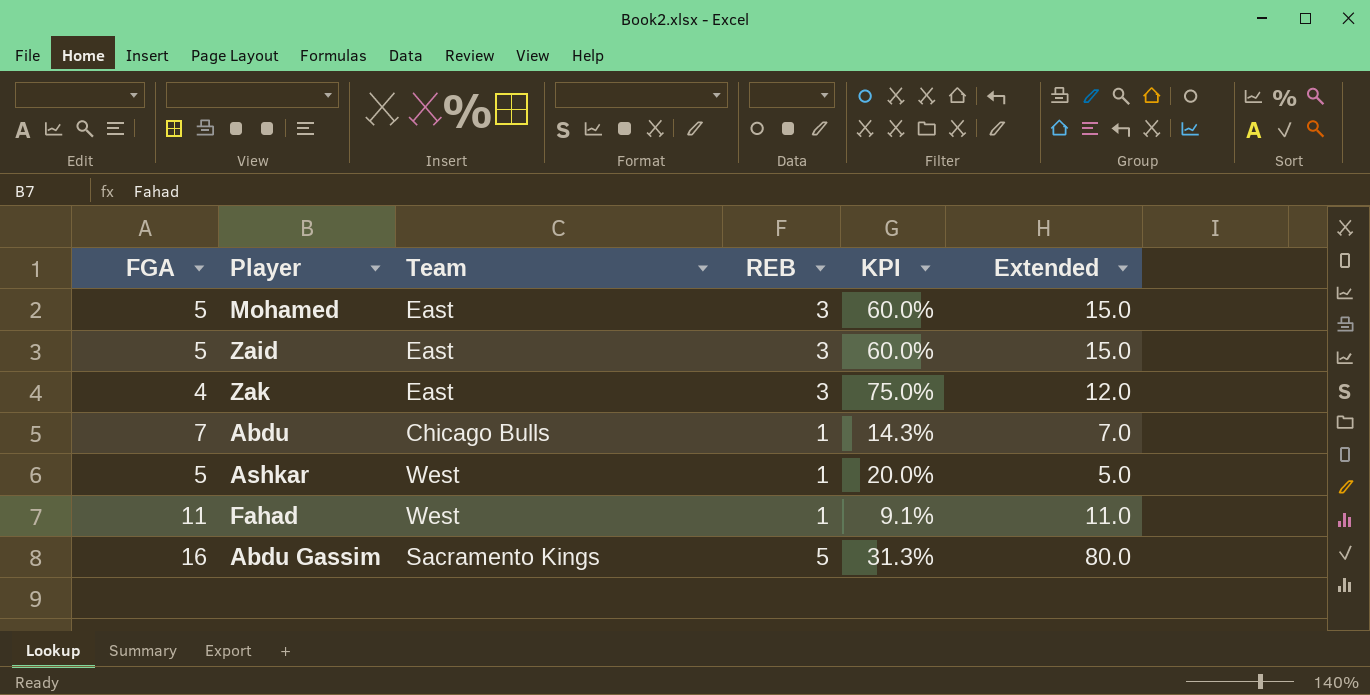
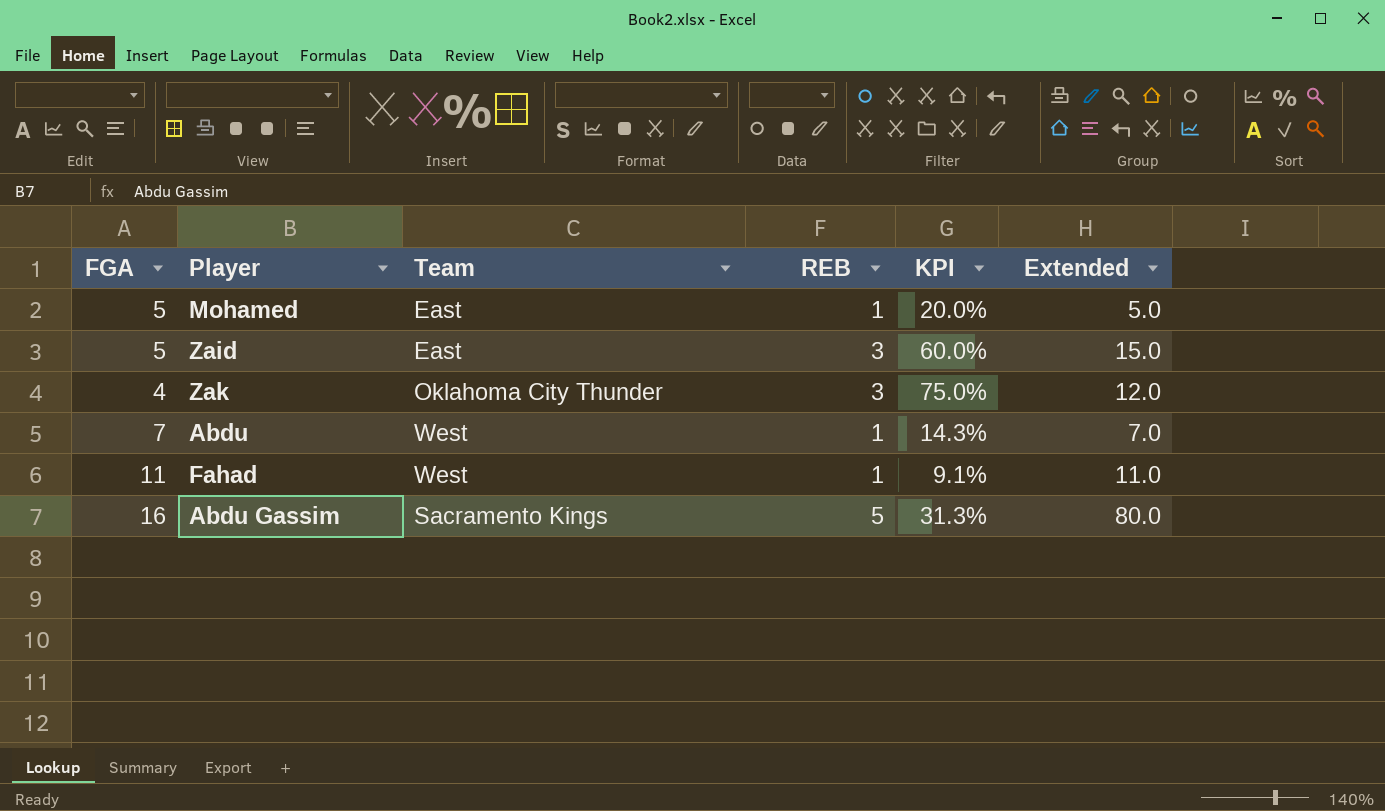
row Ashkar: 5 | West | 1 | 20.0% | 5.0 -> none
Mohamed | REB: 3 -> 1
Mohamed | KPI: 60.0% -> 20.0%
Mohamed | Extended: 15.0 -> 5.0
Zak | Team: East -> Oklahoma City Thunder
Abdu | Team: Chicago Bulls -> West

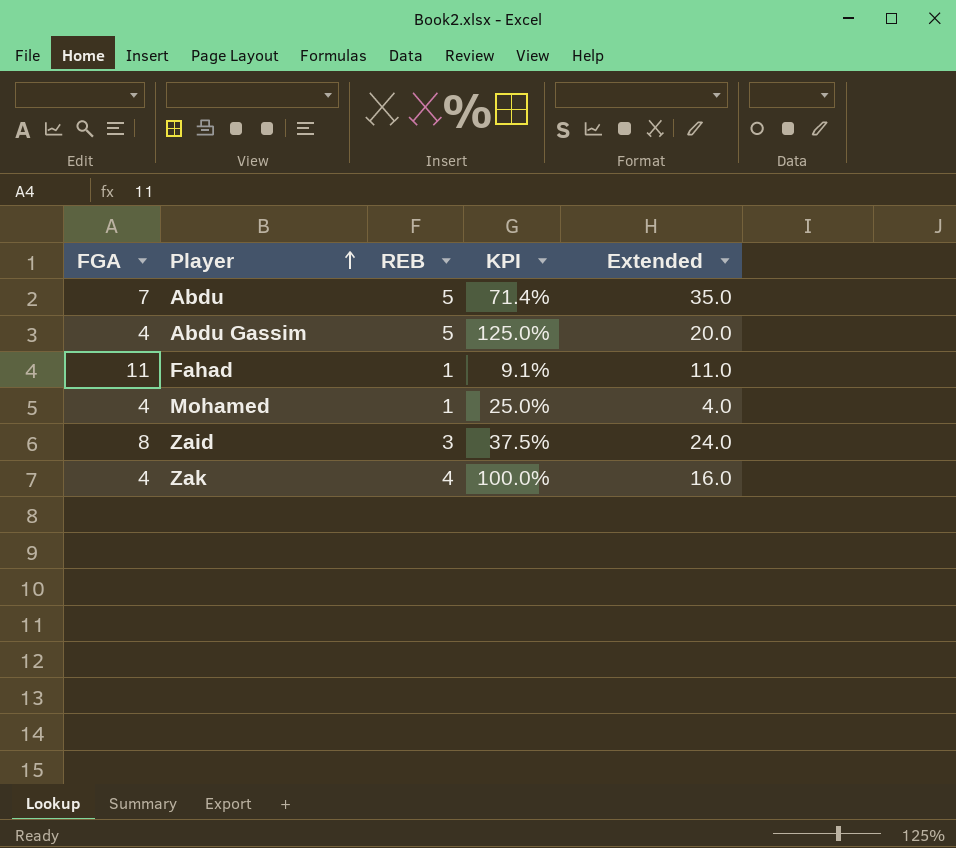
row order: none -> Player ascending
column Team | position: 3 -> none
Abdu | REB: 1 -> 5
Abdu | KPI: 14.3% -> 71.4%
Abdu | Extended: 7.0 -> 35.0
Abdu Gassim | FGA: 16 -> 4
Abdu Gassim | KPI: 31.3% -> 125.0%
Abdu Gassim | Extended: 80.0 -> 20.0
Mohamed | FGA: 5 -> 4
Mohamed | KPI: 20.0% -> 25.0%
Mohamed | Extended: 5.0 -> 4.0
Zaid | FGA: 5 -> 8
Zaid | KPI: 60.0% -> 37.5%
Zaid | Extended: 15.0 -> 24.0
Zak | REB: 3 -> 4
Zak | KPI: 75.0% -> 100.0%
Zak | Extended: 12.0 -> 16.0

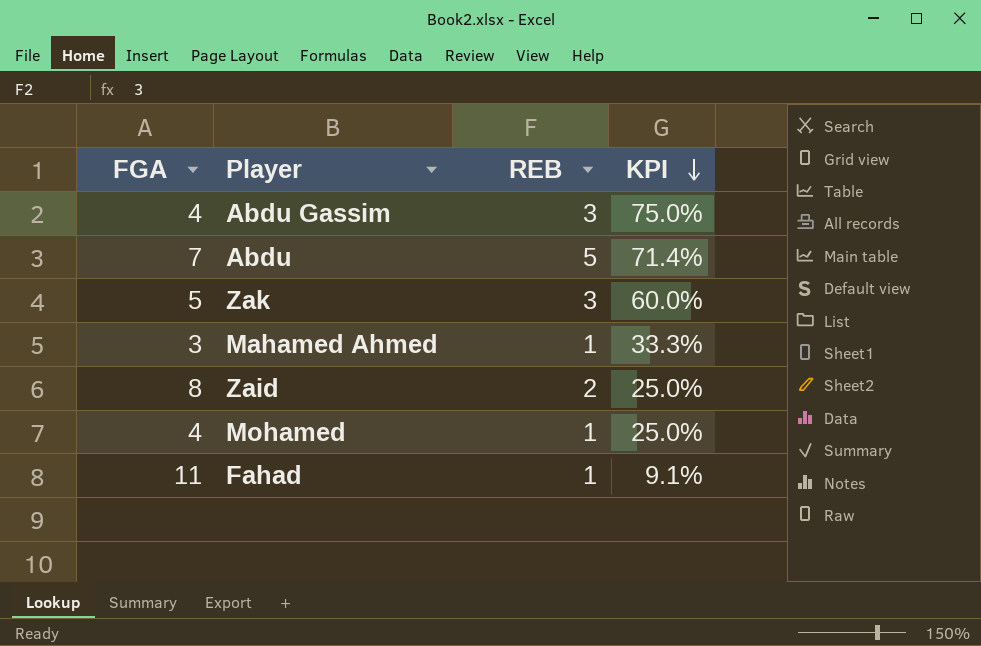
row order: Player ascending -> KPI descending
column Extended | formula: [FGA] * [REB] -> none
Abdu Gassim | REB: 5 -> 3
Abdu Gassim | KPI: 125.0% -> 75.0%
Zak | FGA: 4 -> 5
Zak | REB: 4 -> 3
Zak | KPI: 100.0% -> 60.0%
row Mahamed Ahmed: none -> 3 | 1 | 33.3%
Zaid | REB: 3 -> 2
Zaid | KPI: 37.5% -> 25.0%

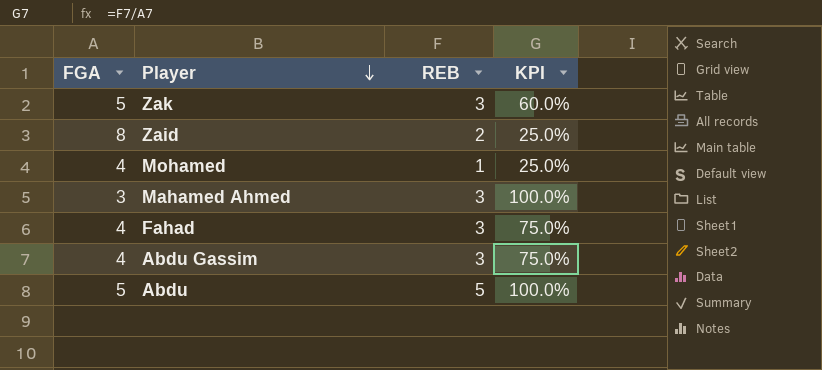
row order: KPI descending -> Player descending
Mahamed Ahmed | REB: 1 -> 3
Mahamed Ahmed | KPI: 33.3% -> 100.0%
Fahad | FGA: 11 -> 4
Fahad | REB: 1 -> 3
Fahad | KPI: 9.1% -> 75.0%
Abdu | FGA: 7 -> 5
Abdu | KPI: 71.4% -> 100.0%

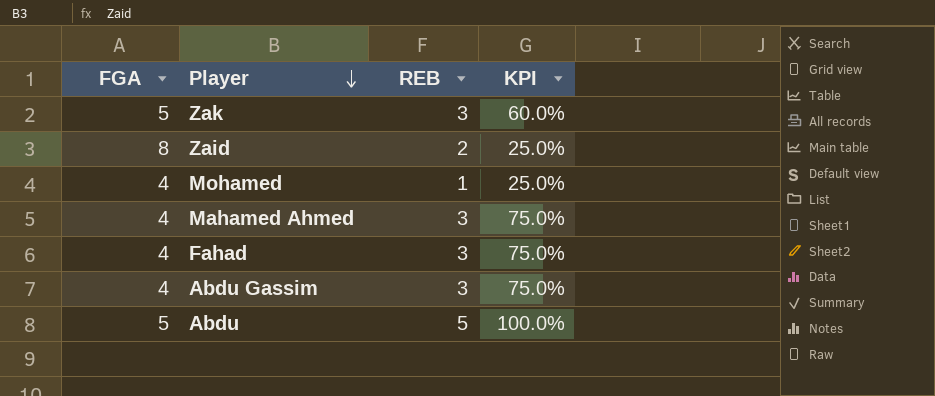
Mahamed Ahmed | FGA: 3 -> 4
Mahamed Ahmed | KPI: 100.0% -> 75.0%

